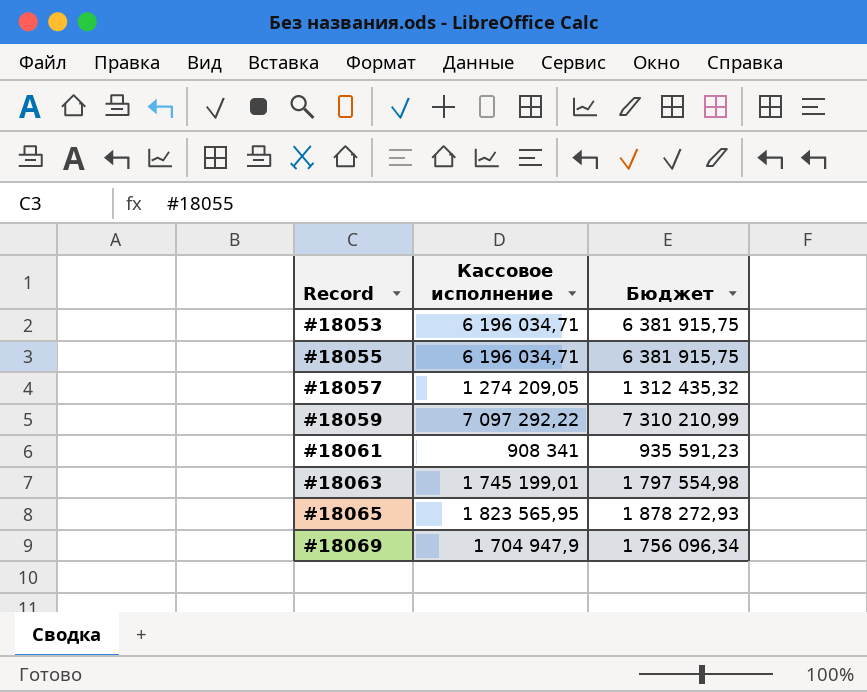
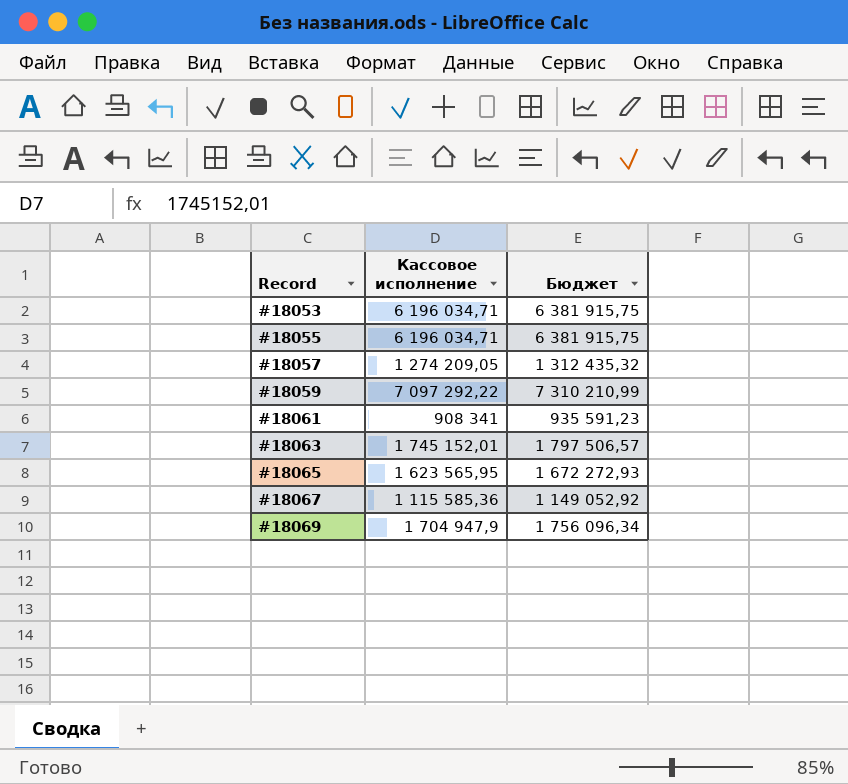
#18063 | Кассовое исполнение: 1 745 199,01 -> 1 745 152,01
#18063 | Бюджет: 1 797 554,98 -> 1 797 506,57
#18065 | Кассовое исполнение: 1 823 565,95 -> 1 623 565,95
#18065 | Бюджет: 1 878 272,93 -> 1 672 272,93
row #18067: none -> 1 115 585,36 | 1 149 052,92

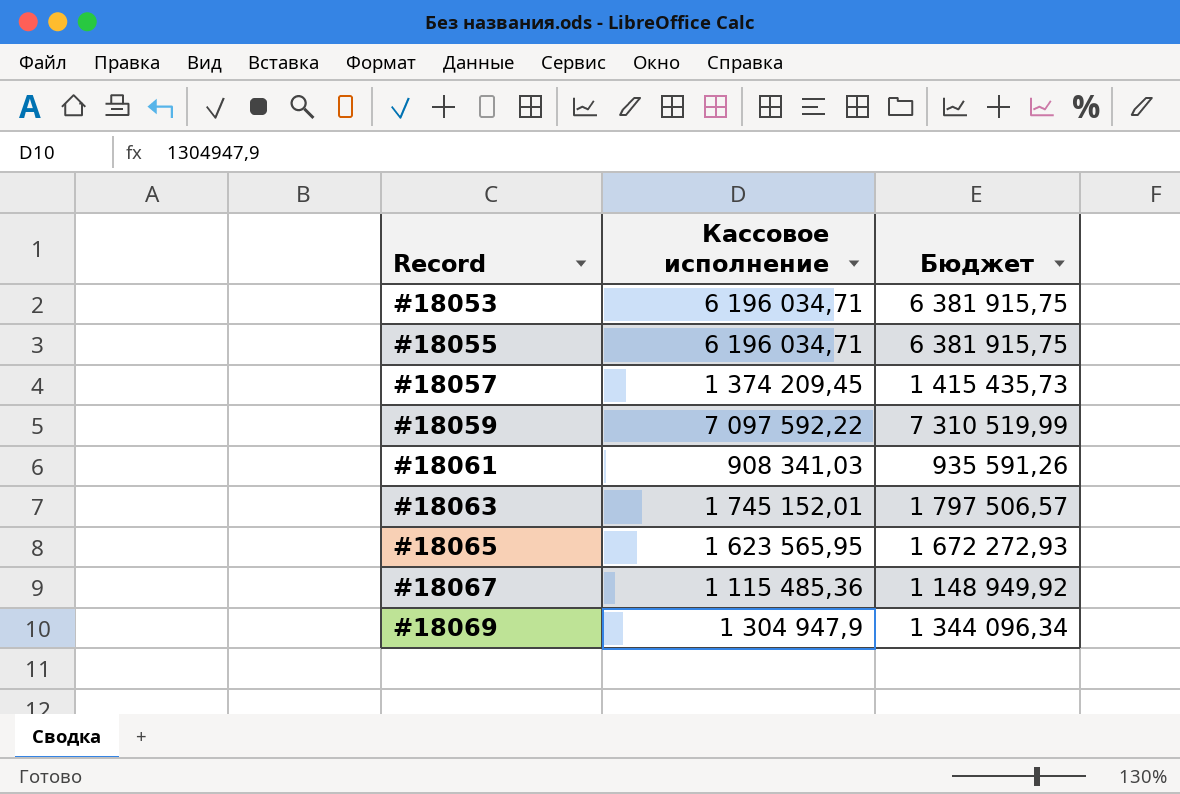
#18057 | Кассовое исполнение: 1 274 209,05 -> 1 374 209,45
#18057 | Бюджет: 1 312 435,32 -> 1 415 435,73
#18059 | Кассовое исполнение: 7 097 292,22 -> 7 097 592,22
#18059 | Бюджет: 7 310 210,99 -> 7 310 519,99
#18061 | Кассовое исполнение: 908 341 -> 908 341,03
#18061 | Бюджет: 935 591,23 -> 935 591,26
#18067 | Кассовое исполнение: 1 115 585,36 -> 1 115 485,36
#18067 | Бюджет: 1 149 052,92 -> 1 148 949,92
#18069 | Кассовое исполнение: 1 704 947,9 -> 1 304 947,9
#18069 | Бюджет: 1 756 096,34 -> 1 344 096,34

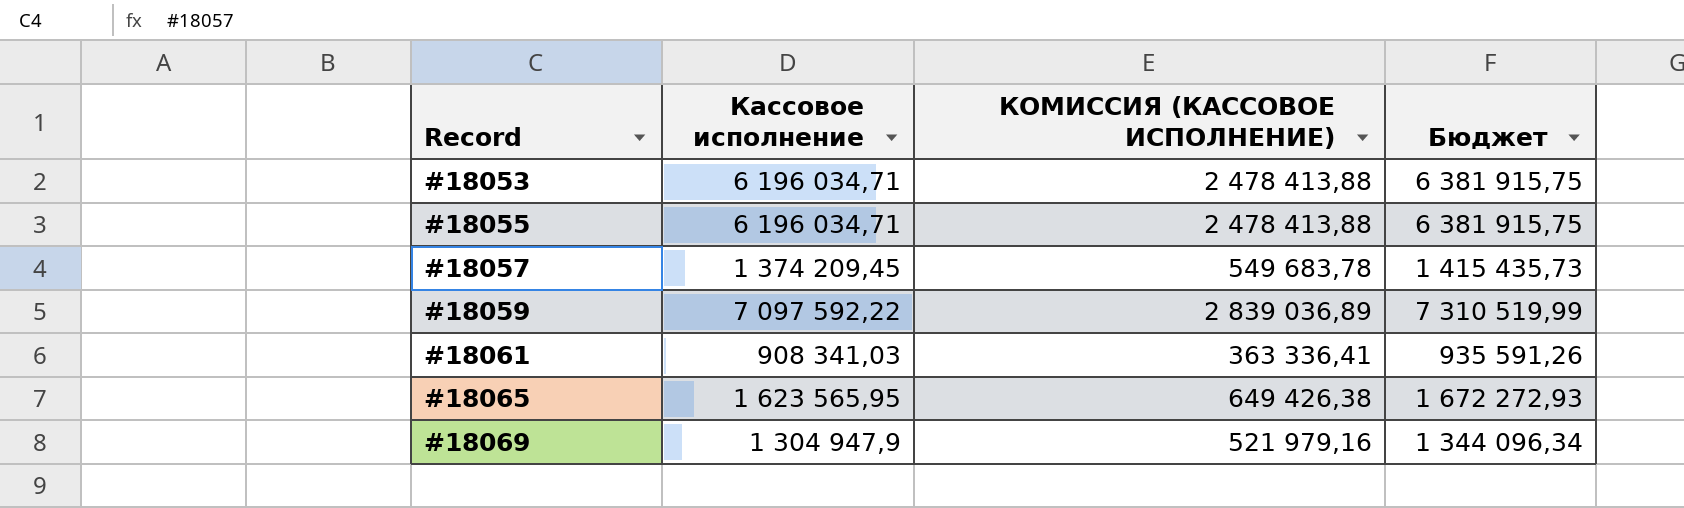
column КОМИССИЯ (КАССОВОЕ ИСПОЛНЕНИЕ) | formula: none -> [Кассовое исполнение] * 0,4
row #18063: 1 745 152,01 | 1 797 506,57 -> none
row #18067: 1 115 485,36 | 1 148 949,92 -> none

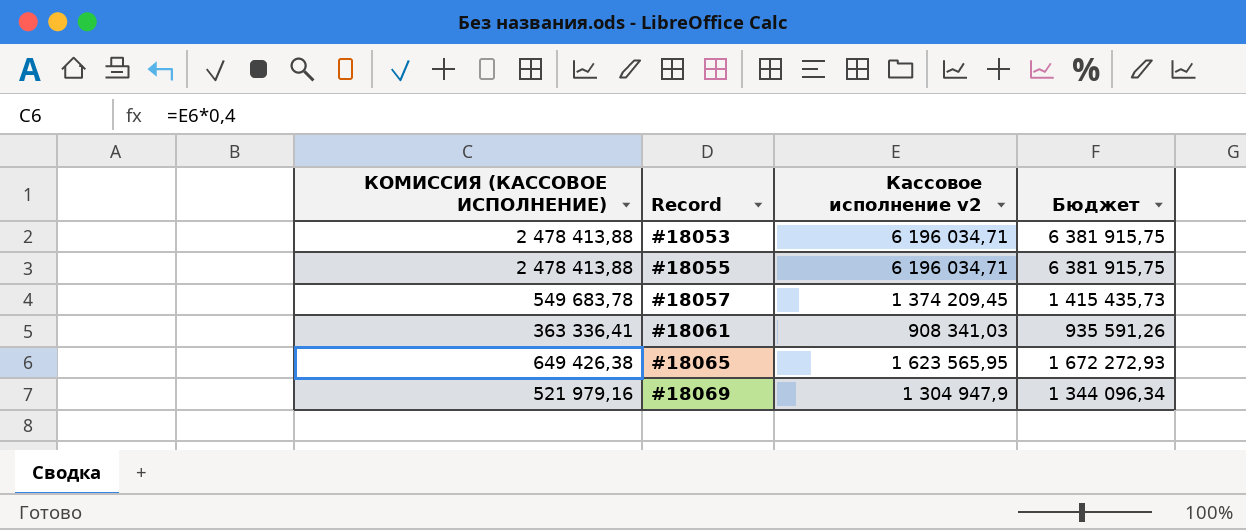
column КОМИССИЯ (КАССОВОЕ ИСПОЛНЕНИЕ) | position: 3 -> 1
column name: Кассовое исполнение -> Кассовое исполнение v2
row #18059: 7 097 592,22 | 2 839 036,89 | 7 310 519,99 -> none

